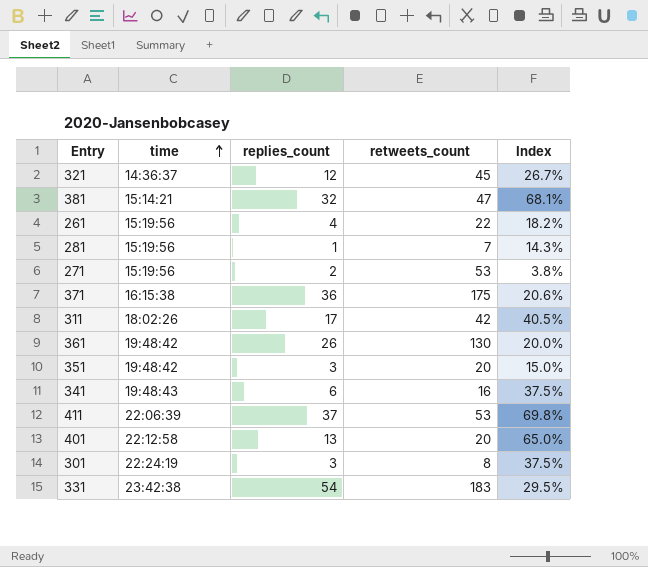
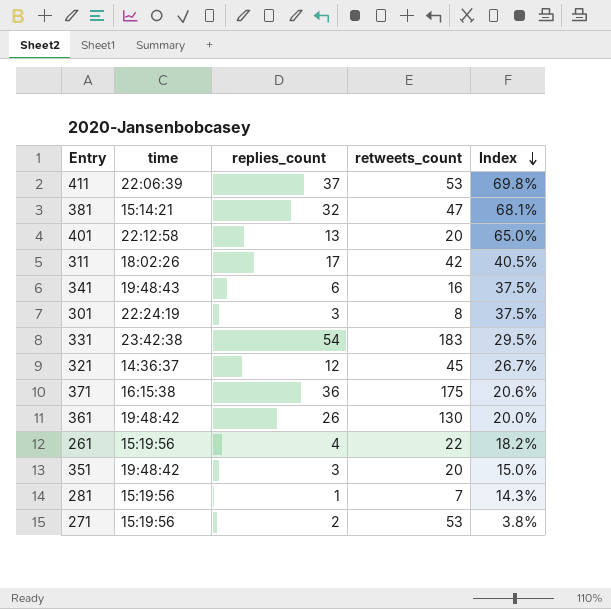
row order: time ascending -> Index descending

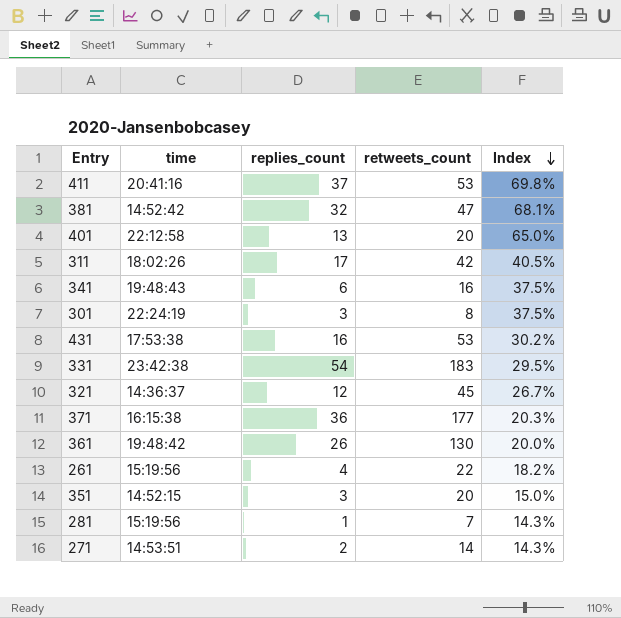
411 | time: 22:06:39 -> 20:41:16
381 | time: 15:14:21 -> 14:52:42
row 431: none -> 17:53:38 | 16 | 53 | 30.2%
371 | retweets_count: 175 -> 177
371 | Index: 20.6% -> 20.3%
351 | time: 19:48:42 -> 14:52:15
271 | time: 15:19:56 -> 14:53:51
271 | retweets_count: 53 -> 14
271 | Index: 3.8% -> 14.3%

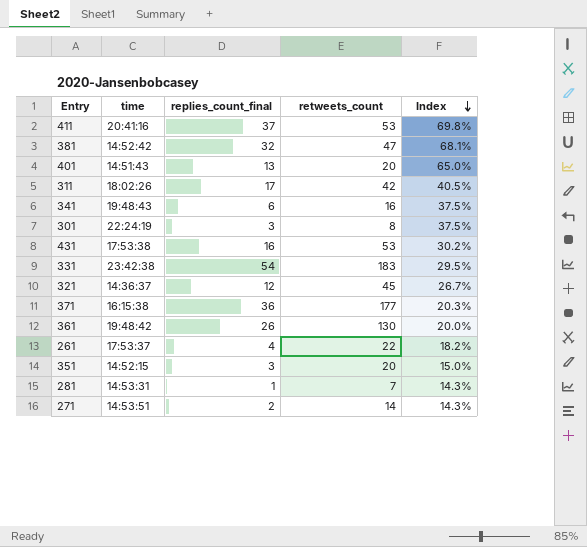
column name: replies_count -> replies_count_final
401 | time: 22:12:58 -> 14:51:43
261 | time: 15:19:56 -> 17:53:37
281 | time: 15:19:56 -> 14:53:31

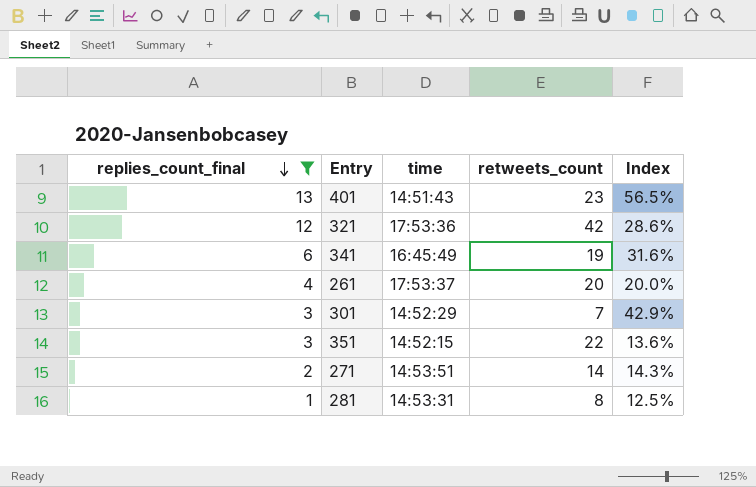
filter: none -> replies_count_final <= 13
row order: Index descending -> replies_count_final descending
column replies_count_final | position: 3 -> 1
401 | retweets_count: 20 -> 23
401 | Index: 65.0% -> 56.5%
321 | time: 14:36:37 -> 17:53:36
321 | retweets_count: 45 -> 42
321 | Index: 26.7% -> 28.6%
341 | time: 19:48:43 -> 16:45:49
341 | retweets_count: 16 -> 19
341 | Index: 37.5% -> 31.6%
261 | retweets_count: 22 -> 20
261 | Index: 18.2% -> 20.0%
301 | time: 22:24:19 -> 14:52:29
301 | retweets_count: 8 -> 7
301 | Index: 37.5% -> 42.9%
351 | retweets_count: 20 -> 22
351 | Index: 15.0% -> 13.6%
281 | retweets_count: 7 -> 8
281 | Index: 14.3% -> 12.5%

